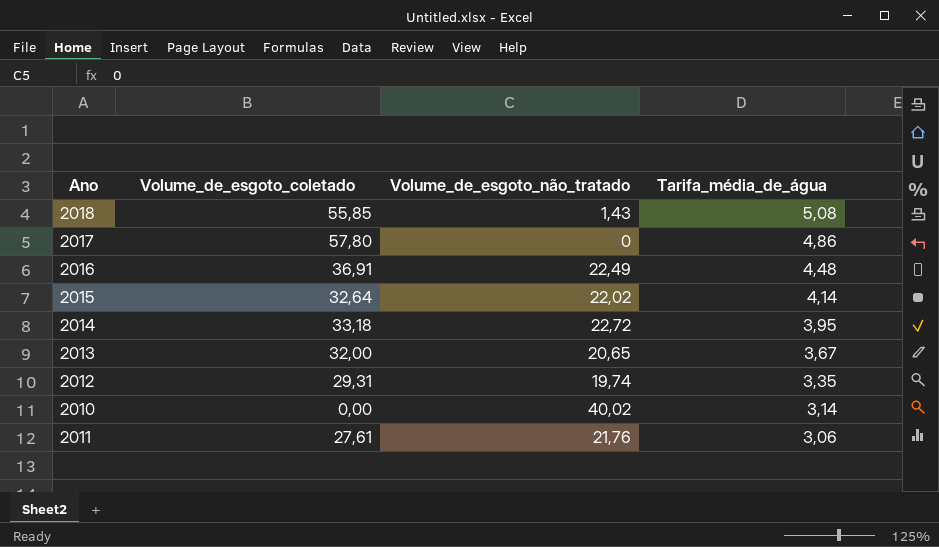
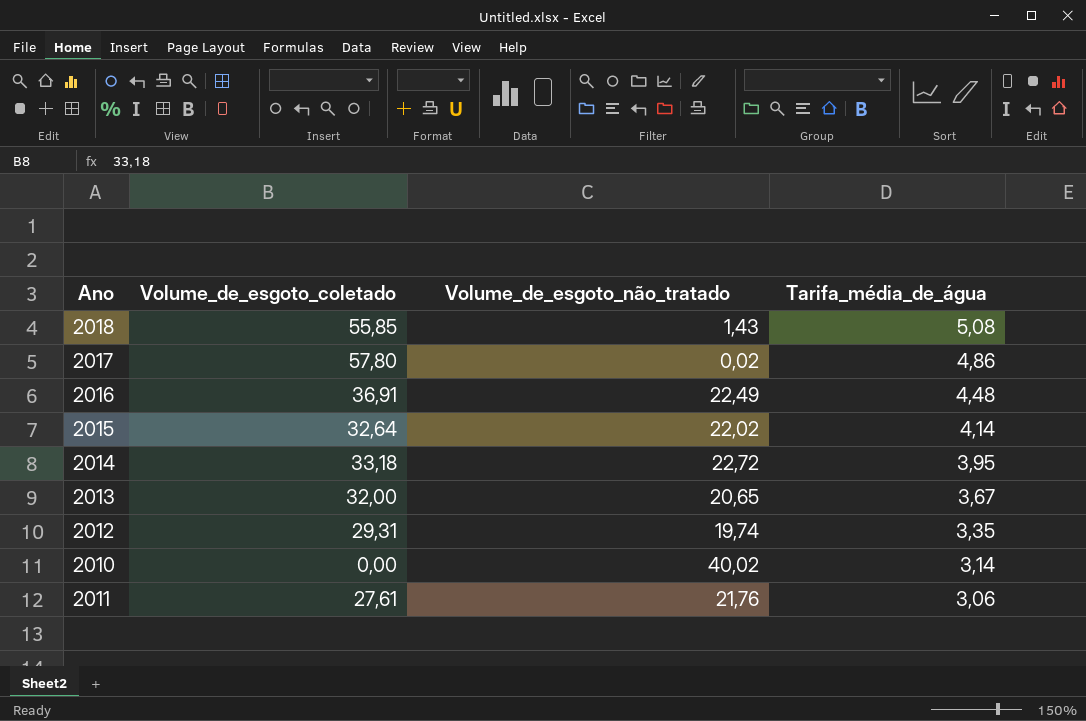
2017 | Volume_de_esgoto_não_tratado: 0 -> 0,02

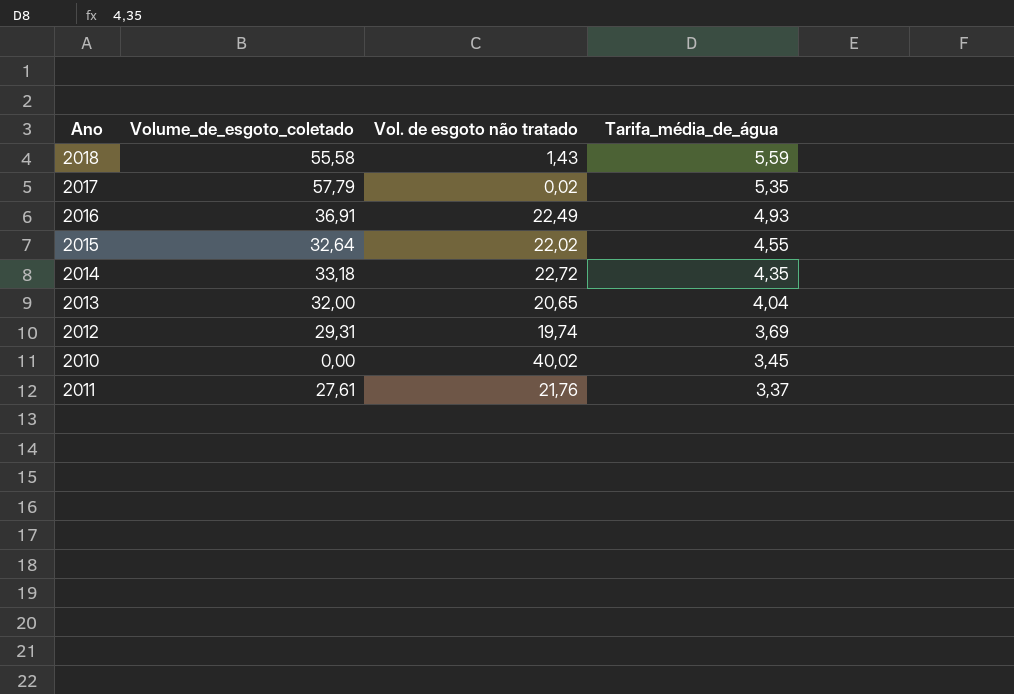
column name: Volume_de_esgoto_não_tratado -> Vol. de esgoto não tratado
2018 | Volume_de_esgoto_coletado: 55,85 -> 55,58
2018 | Tarifa_média_de_água: 5,08 -> 5,59
2017 | Volume_de_esgoto_coletado: 57,80 -> 57,79
2017 | Tarifa_média_de_água: 4,86 -> 5,35
2016 | Tarifa_média_de_água: 4,48 -> 4,93
2015 | Tarifa_média_de_água: 4,14 -> 4,55
2014 | Tarifa_média_de_água: 3,95 -> 4,35
2013 | Tarifa_média_de_água: 3,67 -> 4,04
2012 | Tarifa_média_de_água: 3,35 -> 3,69
2010 | Tarifa_média_de_água: 3,14 -> 3,45
2011 | Tarifa_média_de_água: 3,06 -> 3,37

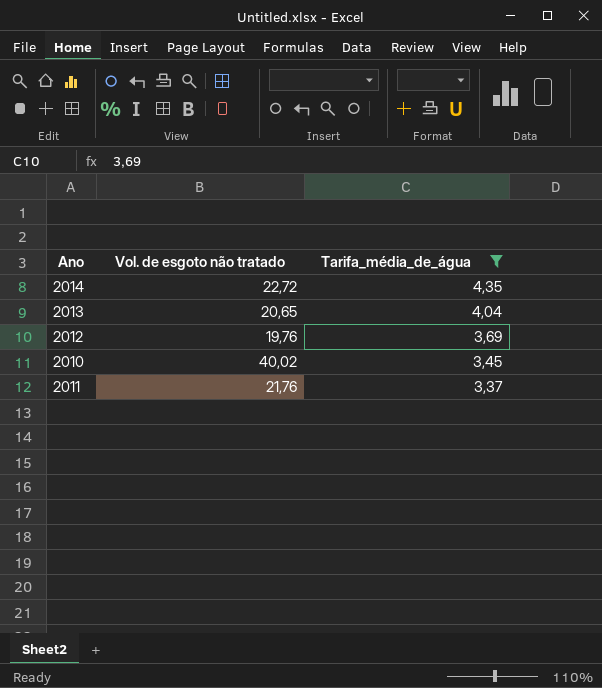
filter: none -> Tarifa_média_de_água <= 4,35
column Volume_de_esgoto_coletado | position: 2 -> none
2012 | Vol. de esgoto não tratado: 19,74 -> 19,76

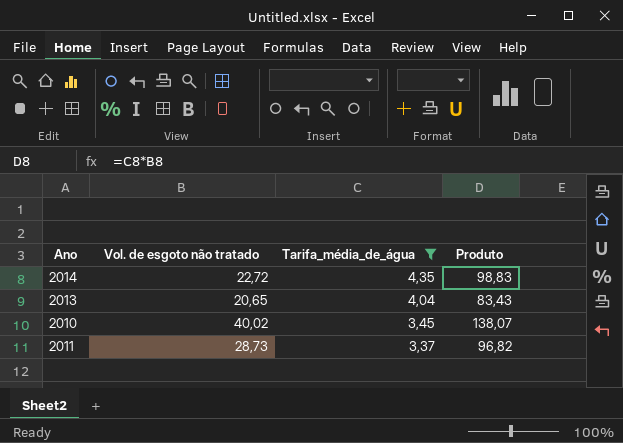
column Produto | formula: none -> [Vol. de esgoto não tratado] * [Tarifa_média_de_água]
row 2012: 19,76 | 3,69 -> none
2011 | Vol. de esgoto não tratado: 21,76 -> 28,73

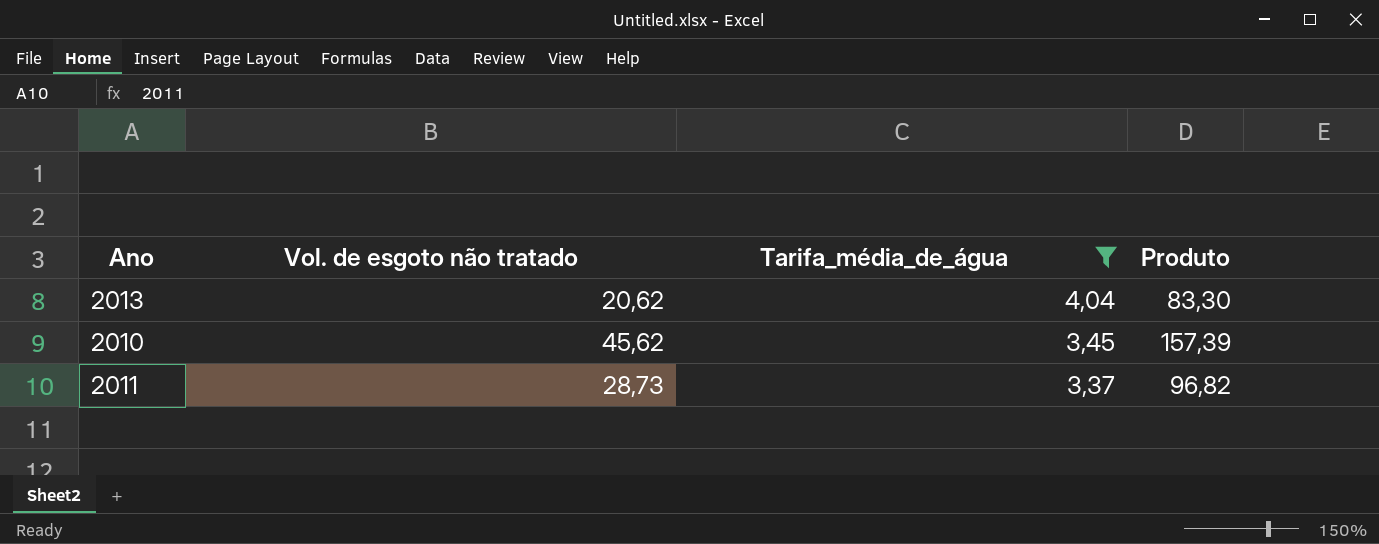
row 2014: 22,72 | 4,35 | 98,83 -> none
2013 | Vol. de esgoto não tratado: 20,65 -> 20,62
2013 | Produto: 83,43 -> 83,30
2010 | Vol. de esgoto não tratado: 40,02 -> 45,62
2010 | Produto: 138,07 -> 157,39

